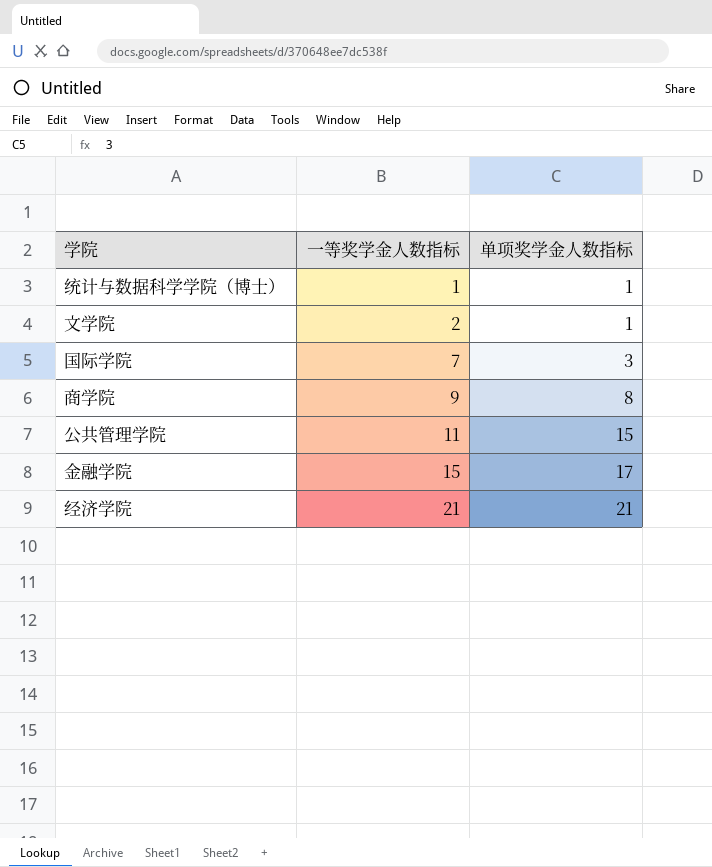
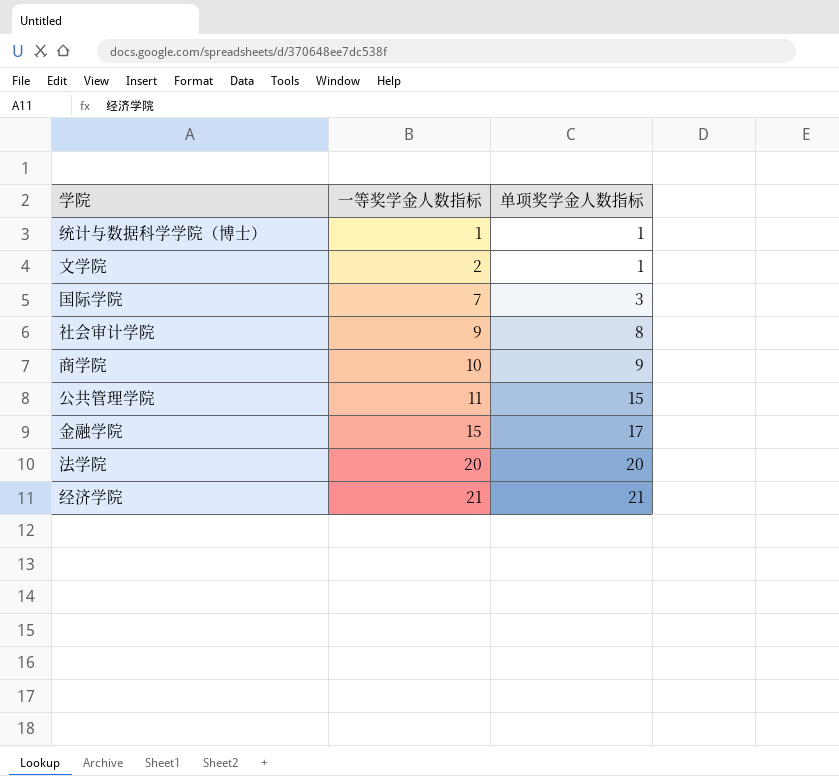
row 社会审计学院: none -> 9 | 8
商学院 | 一等奖学金人数指标: 9 -> 10
商学院 | 单项奖学金人数指标: 8 -> 9
row 法学院: none -> 20 | 20

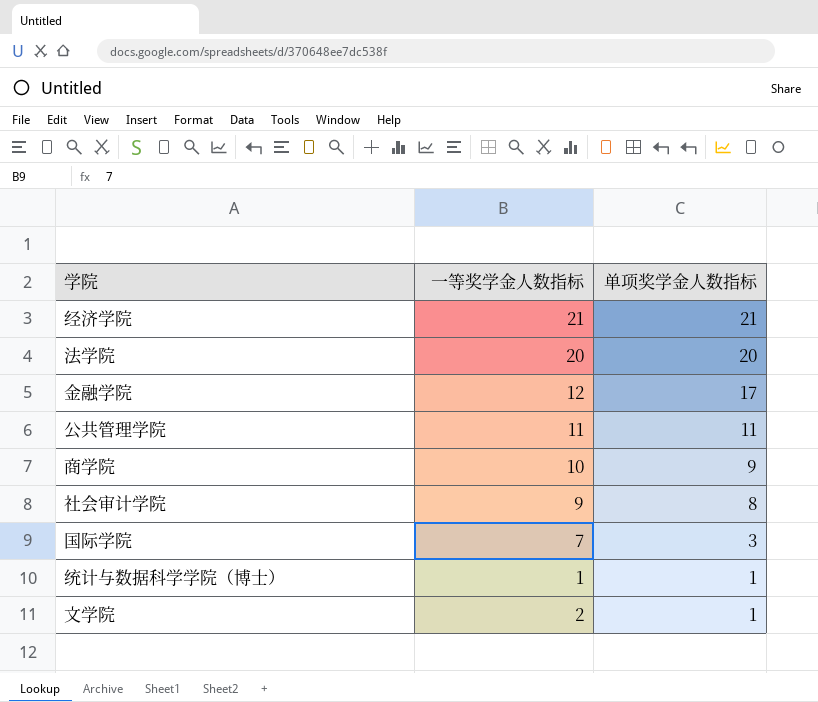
row order: 一等奖学金人数指标 ascending -> 单项奖学金人数指标 descending
金融学院 | 一等奖学金人数指标: 15 -> 12
公共管理学院 | 单项奖学金人数指标: 15 -> 11

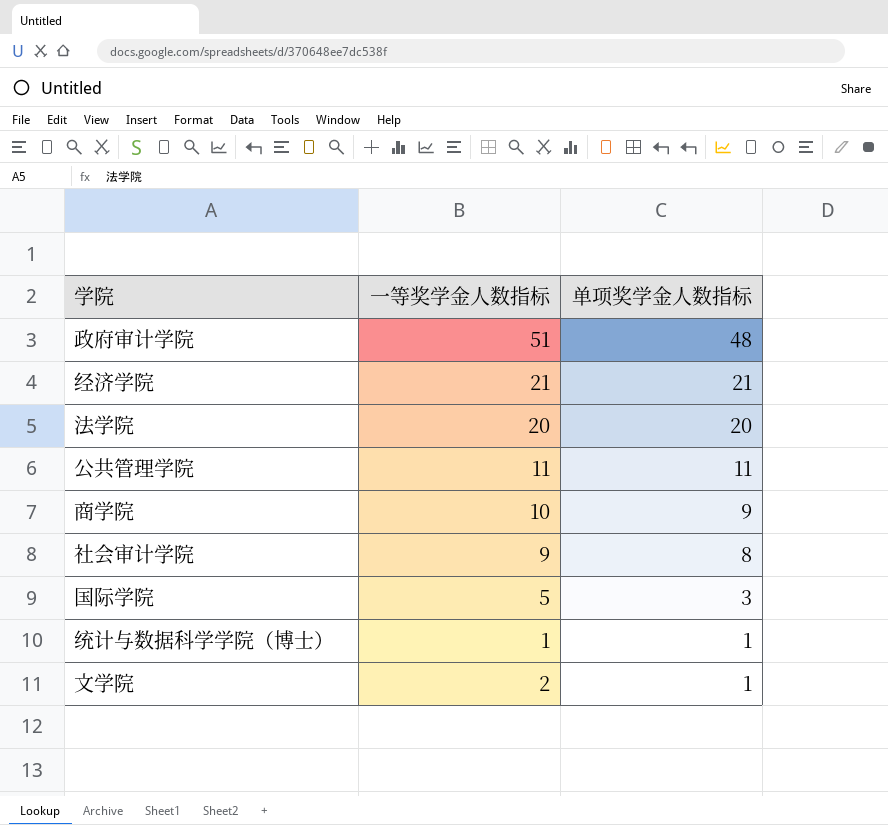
row 金融学院: 12 | 17 -> none
row 政府审计学院: none -> 51 | 48
国际学院 | 一等奖学金人数指标: 7 -> 5

